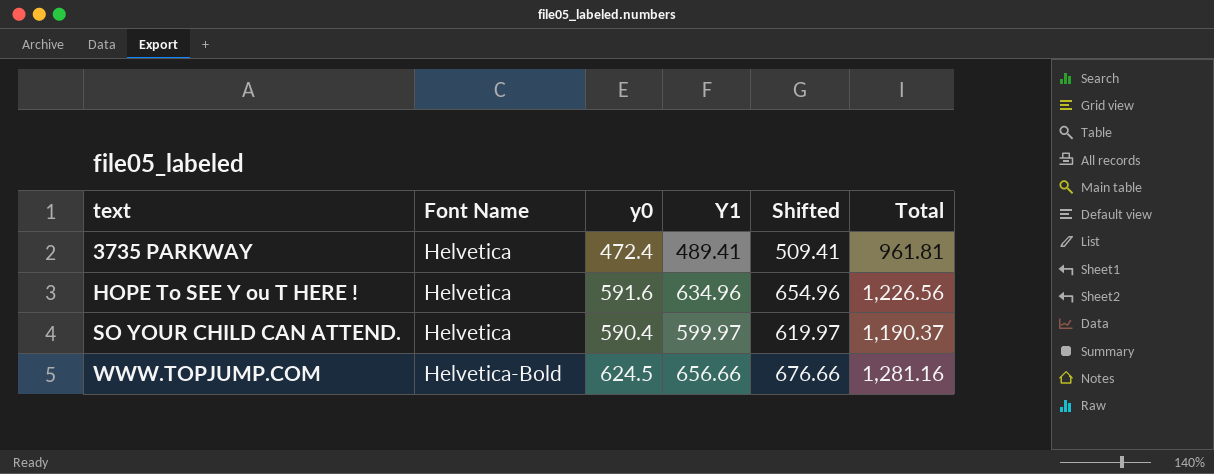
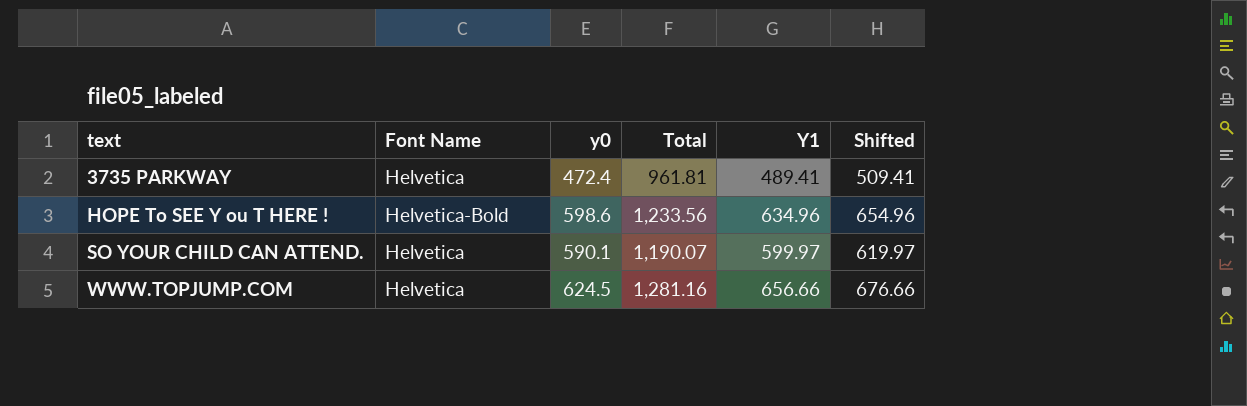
column Total | position: 6 -> 4
HOPE To SEE Y ou T HERE ! | Font Name: Helvetica -> Helvetica-Bold
HOPE To SEE Y ou T HERE ! | y0: 591.6 -> 598.6
HOPE To SEE Y ou T HERE ! | Total: 1,226.56 -> 1,233.56
SO YOUR CHILD CAN ATTEND. | y0: 590.4 -> 590.1
SO YOUR CHILD CAN ATTEND. | Total: 1,190.37 -> 1,190.07
WWW.TOPJUMP.COM | Font Name: Helvetica-Bold -> Helvetica

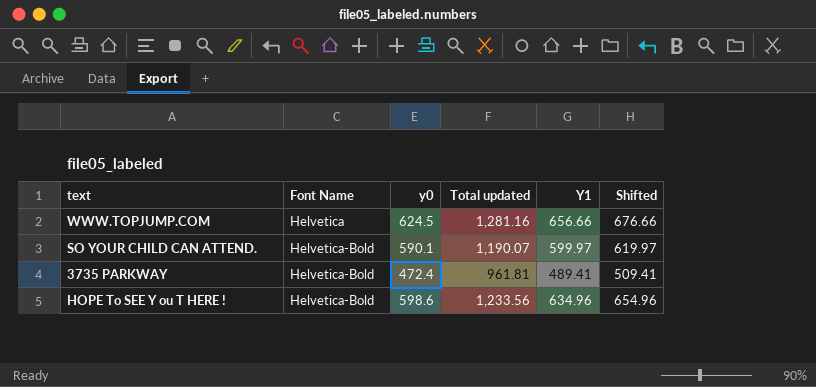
row order: text ascending -> Font Name ascending
column name: Total -> Total updated
SO YOUR CHILD CAN ATTEND. | Font Name: Helvetica -> Helvetica-Bold
3735 PARKWAY | Font Name: Helvetica -> Helvetica-Bold

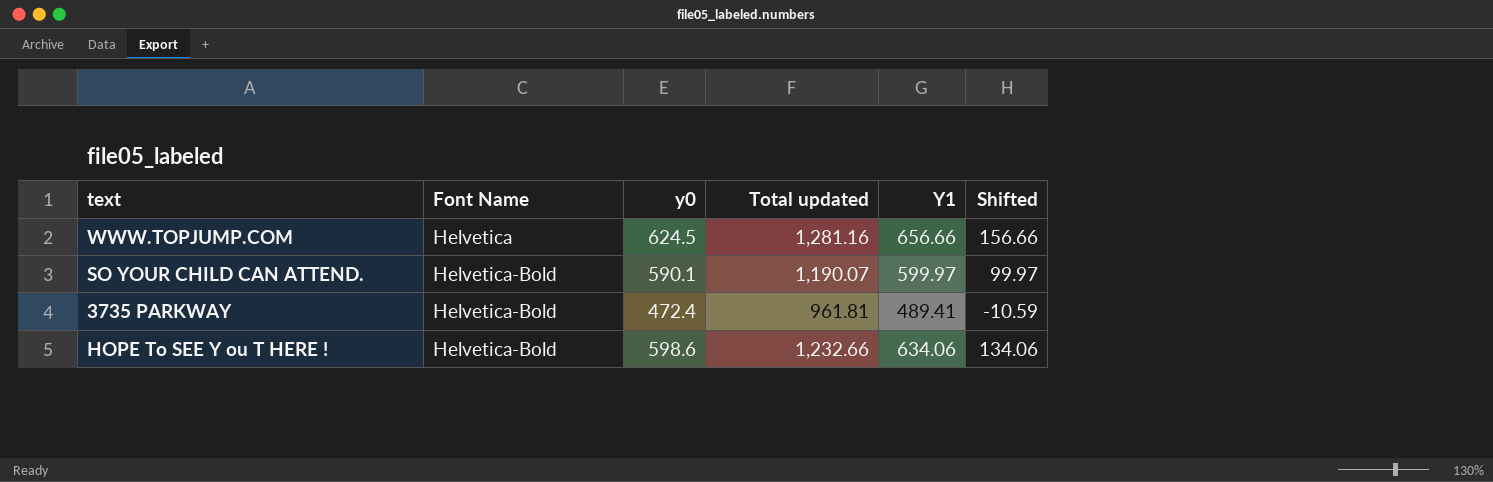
column Shifted | formula: [Y1] + 20 -> [Y1] - 500
HOPE To SEE Y ou T HERE ! | Total updated: 1,233.56 -> 1,232.66
HOPE To SEE Y ou T HERE ! | Y1: 634.96 -> 634.06

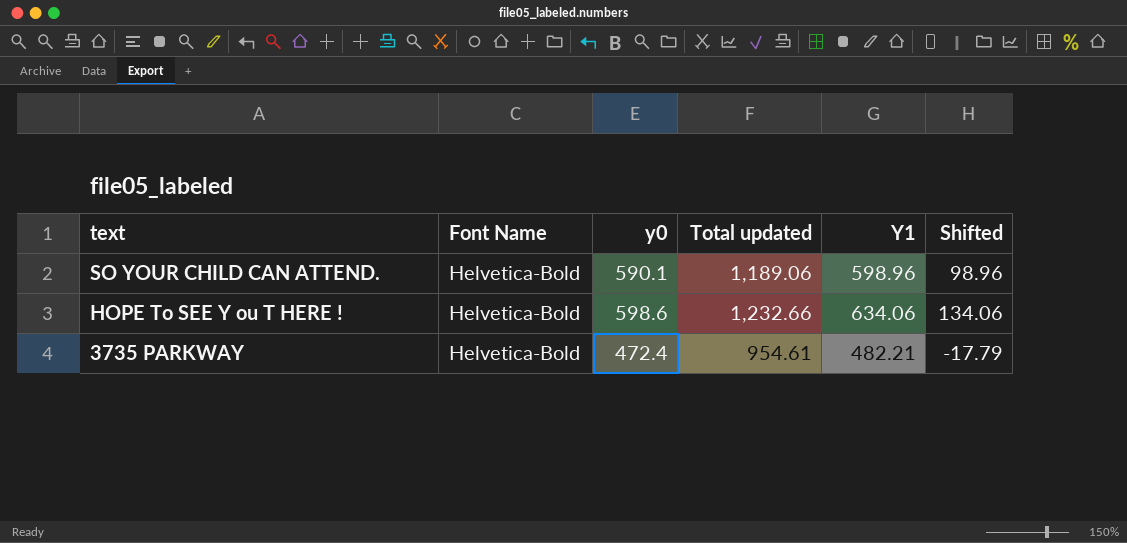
row order: Font Name ascending -> text descending
row WWW.TOPJUMP.COM: Helvetica | 624.5 | 1,281.16 | 656.66 | 156.66 -> none
SO YOUR CHILD CAN ATTEND. | Total updated: 1,190.07 -> 1,189.06
SO YOUR CHILD CAN ATTEND. | Y1: 599.97 -> 598.96
SO YOUR CHILD CAN ATTEND. | Shifted: 99.97 -> 98.96
3735 PARKWAY | Total updated: 961.81 -> 954.61
3735 PARKWAY | Y1: 489.41 -> 482.21
3735 PARKWAY | Shifted: -10.59 -> -17.79

